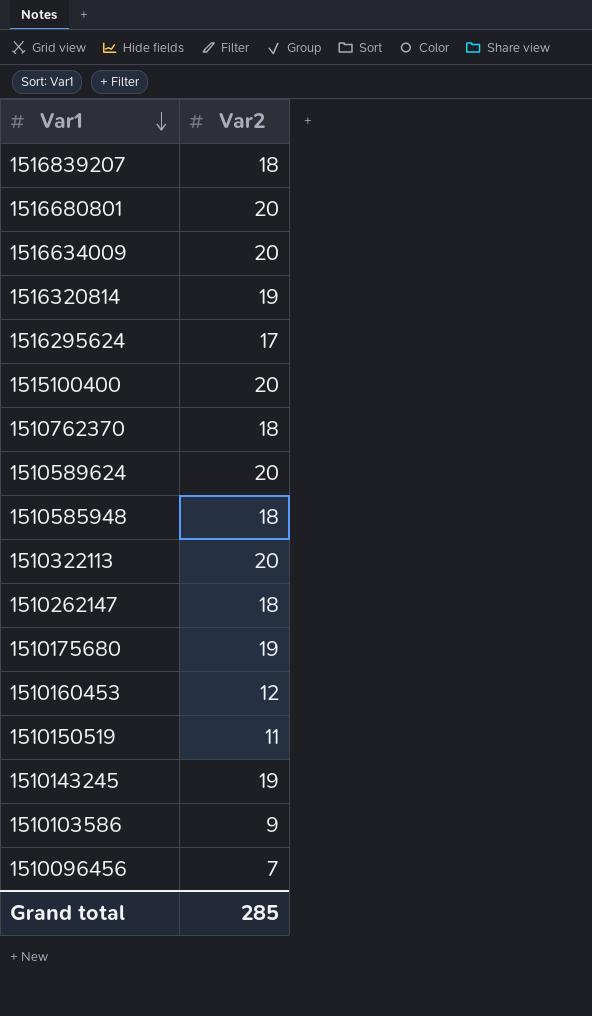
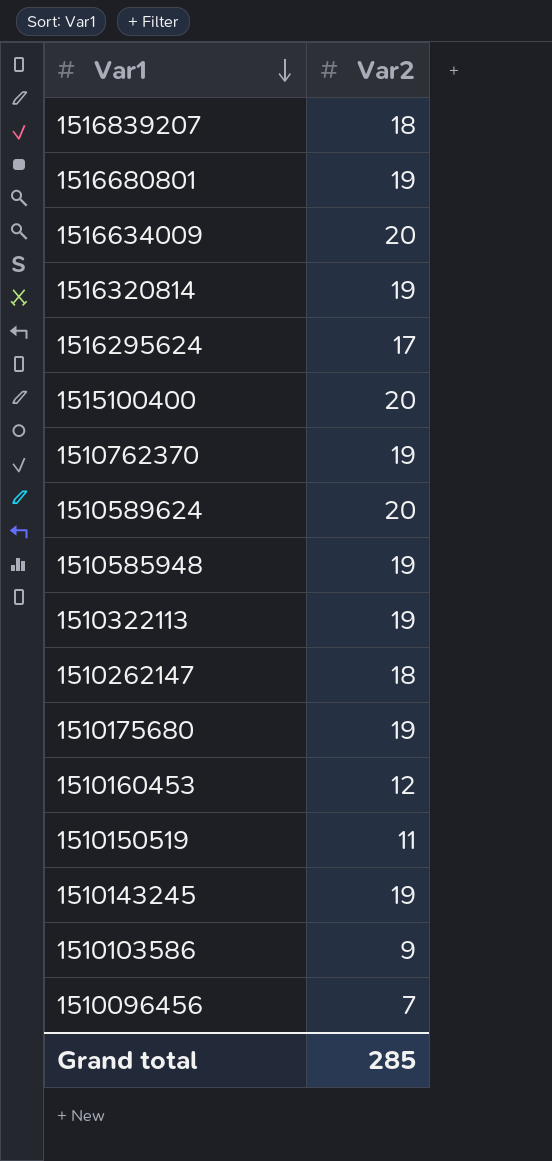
1516680801 | Var2: 20 -> 19
1510762370 | Var2: 18 -> 19
1510585948 | Var2: 18 -> 19
1510322113 | Var2: 20 -> 19

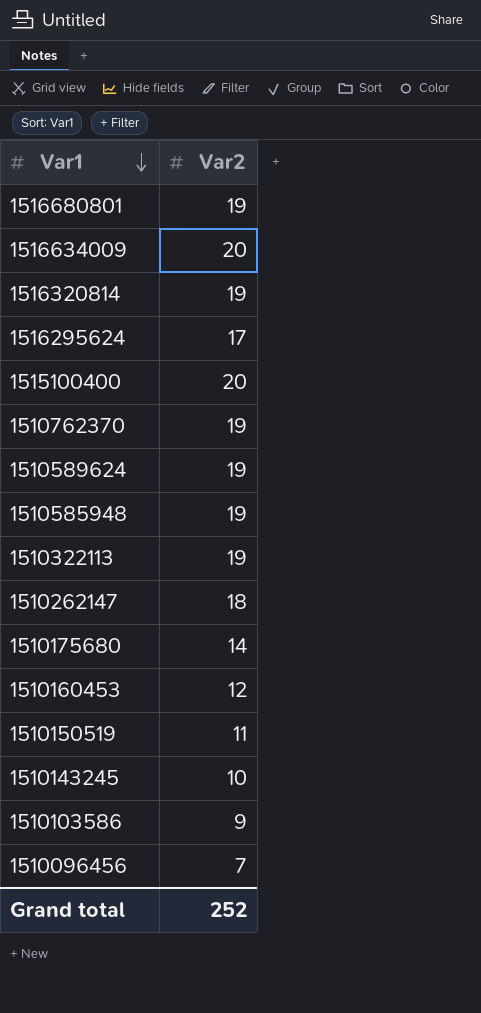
row 1516839207: 18 -> none
1510589624 | Var2: 20 -> 19
1510175680 | Var2: 19 -> 14
1510143245 | Var2: 19 -> 10
Grand total | Var2: 285 -> 252

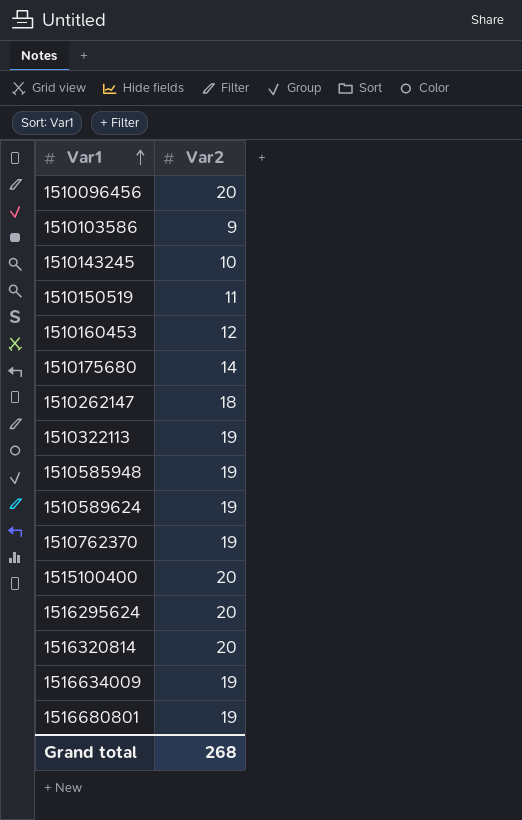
row order: Var1 descending -> Var1 ascending
1510096456 | Var2: 7 -> 20
1516295624 | Var2: 17 -> 20
1516320814 | Var2: 19 -> 20
1516634009 | Var2: 20 -> 19
Grand total | Var2: 252 -> 268

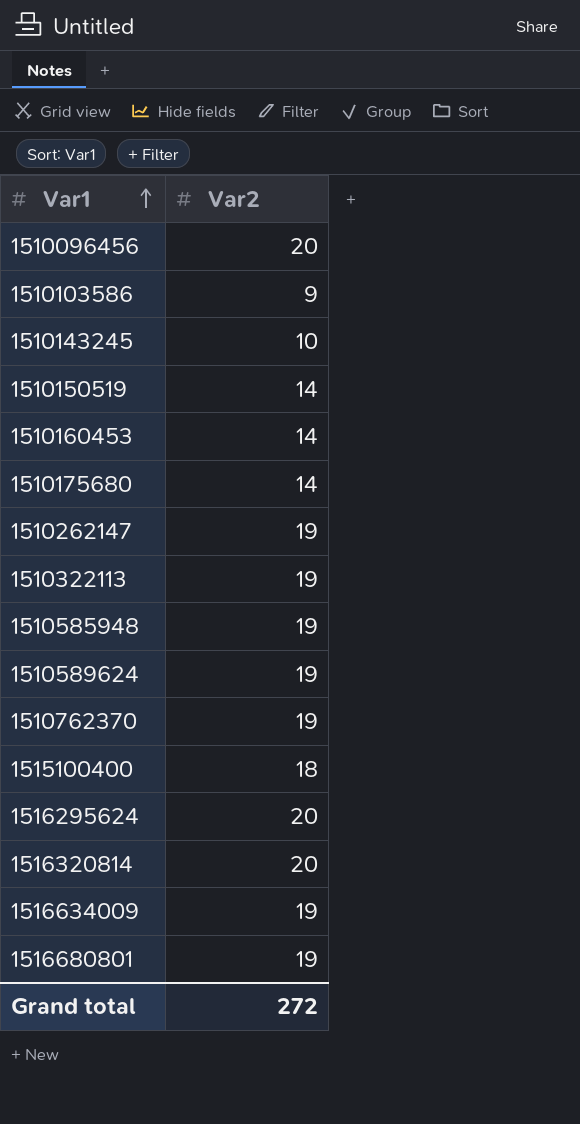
1510150519 | Var2: 11 -> 14
1510160453 | Var2: 12 -> 14
1510262147 | Var2: 18 -> 19
1515100400 | Var2: 20 -> 18
Grand total | Var2: 268 -> 272

